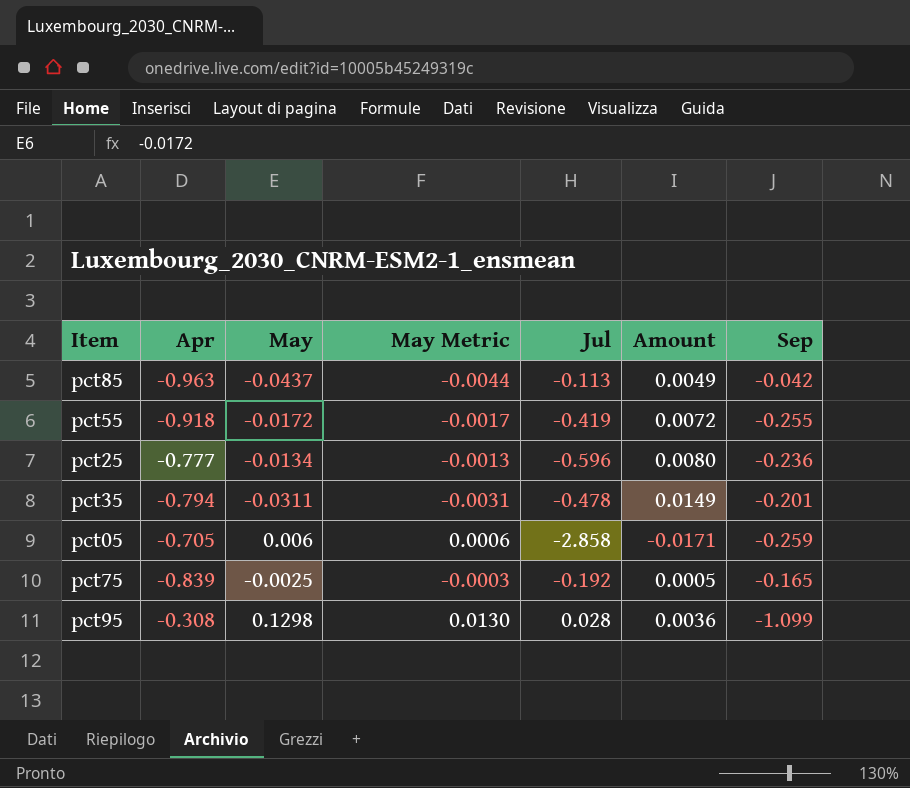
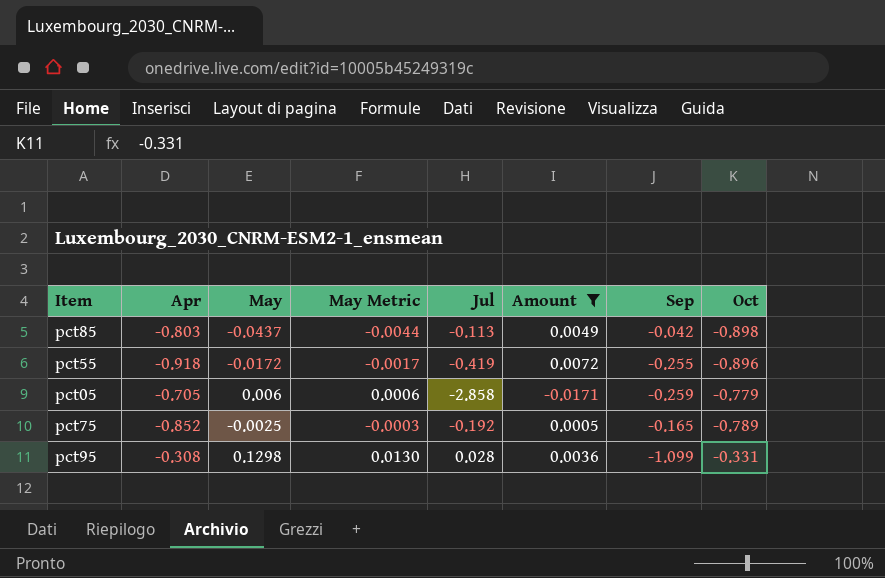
filter: none -> Amount <= 0.0072
column Oct | position: none -> 8
pct85 | Apr: -0.963 -> -0.803
pct75 | Apr: -0.839 -> -0.852

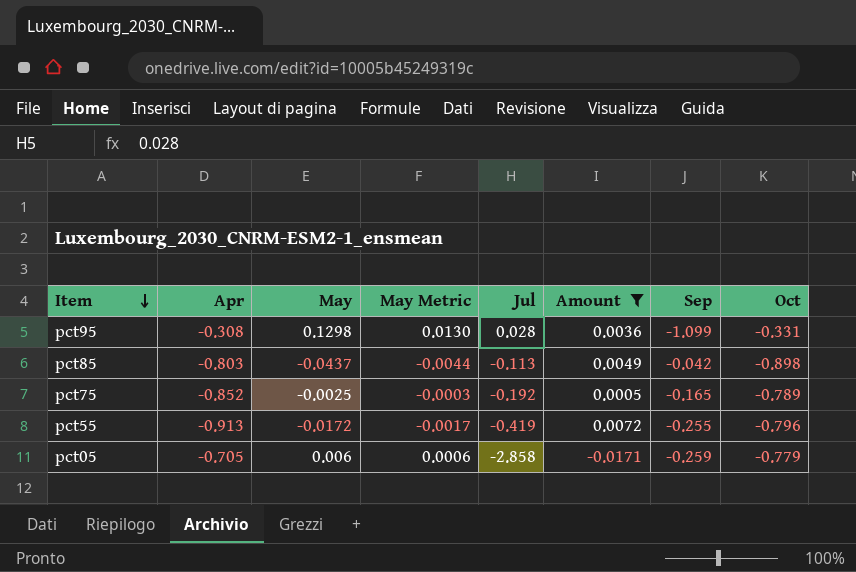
row order: none -> Item descending
pct55 | Apr: -0.918 -> -0.913
pct55 | Oct: -0.896 -> -0.796

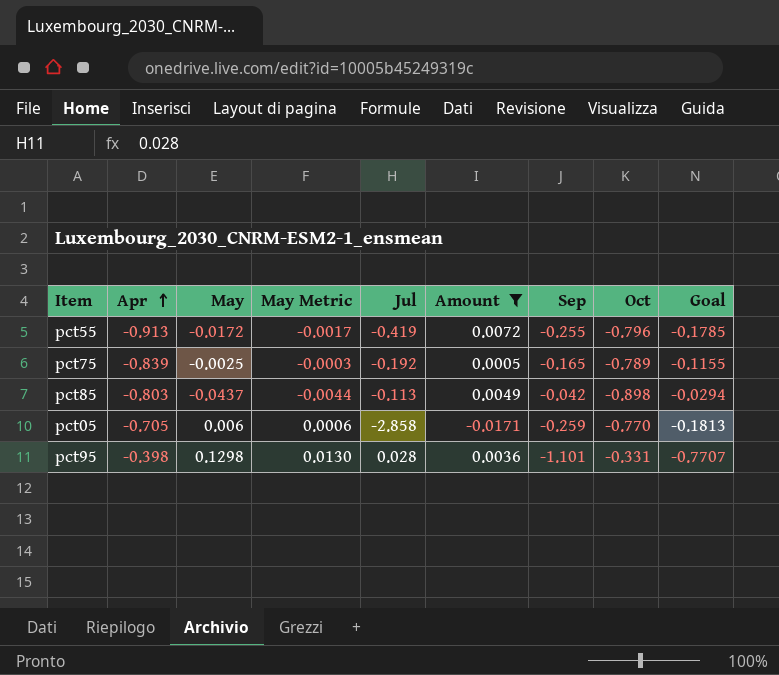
row order: Item descending -> Apr ascending
column Goal | formula: none -> [Sep] * 0.7
pct75 | Apr: -0.852 -> -0.839
pct05 | Oct: -0.779 -> -0.770
pct95 | Apr: -0.308 -> -0.398
pct95 | Sep: -1.099 -> -1.101

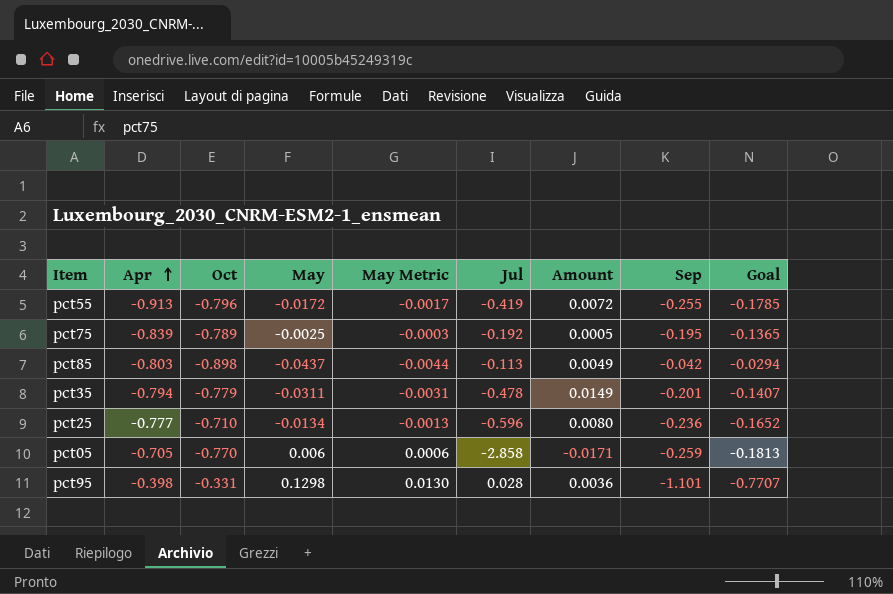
filter: Amount <= 0.0072 -> none
column Oct | position: 8 -> 3
pct75 | Sep: -0.165 -> -0.195
pct75 | Goal: -0.1155 -> -0.1365

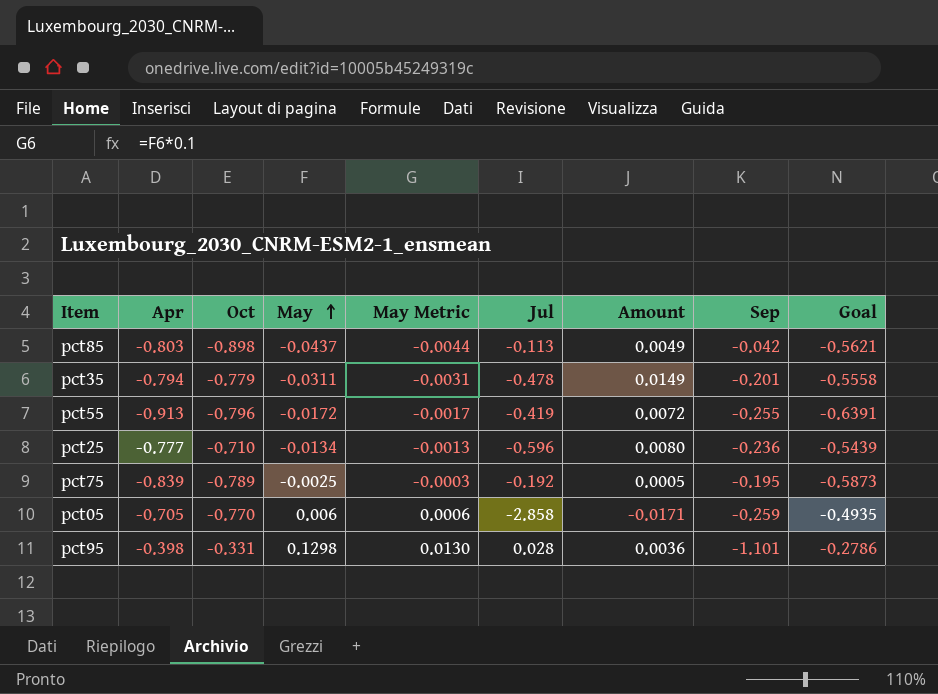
row order: Apr ascending -> May ascending
column Goal | formula: [Sep] * 0.7 -> [Apr] * 0.7

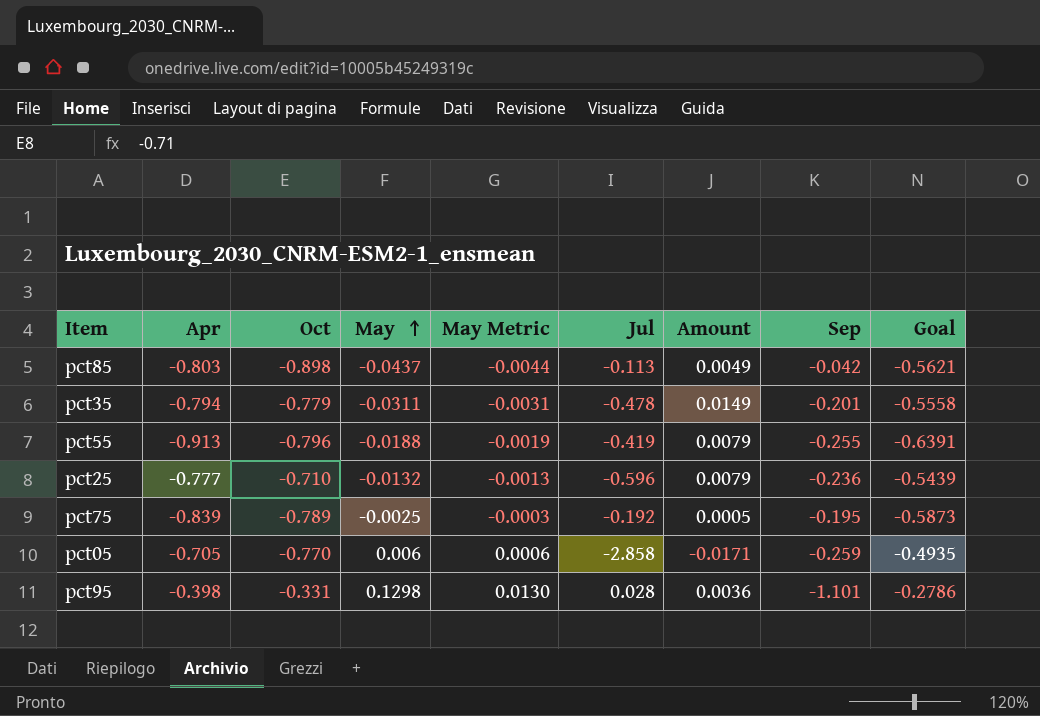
pct55 | May: -0.0172 -> -0.0188
pct55 | May Metric: -0.0017 -> -0.0019
pct55 | Amount: 0.0072 -> 0.0079
pct25 | May: -0.0134 -> -0.0132
pct25 | Amount: 0.0080 -> 0.0079

